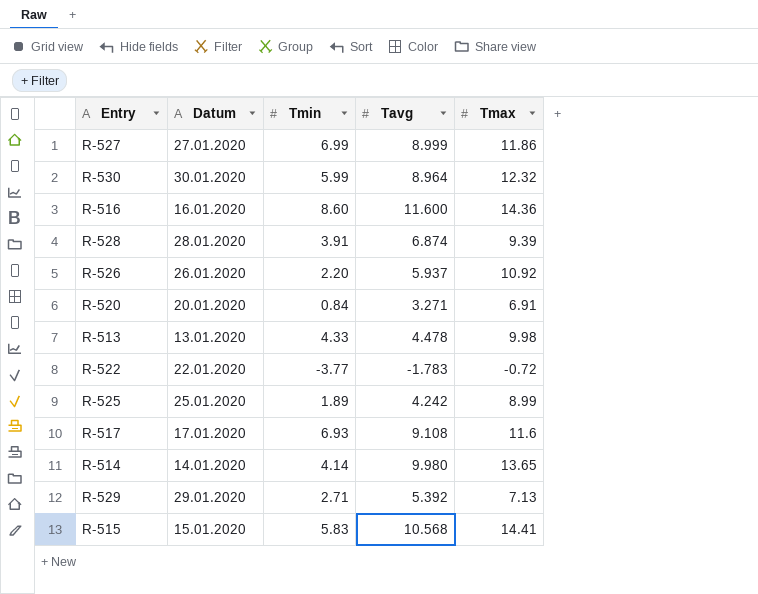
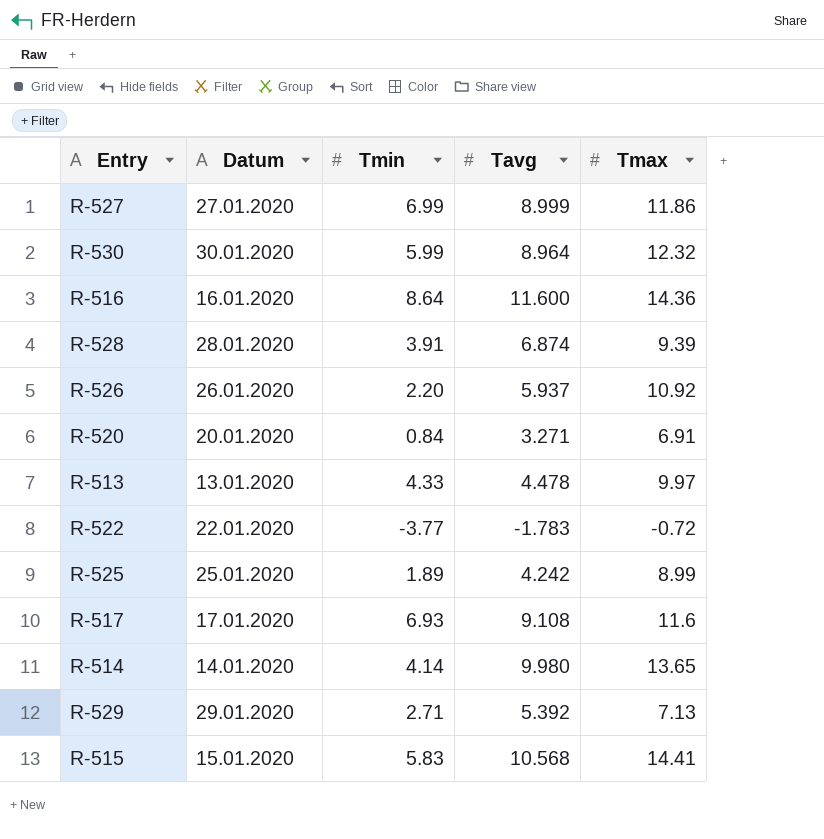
R-516 | Tmin: 8.60 -> 8.64
R-513 | Tmax: 9.98 -> 9.97

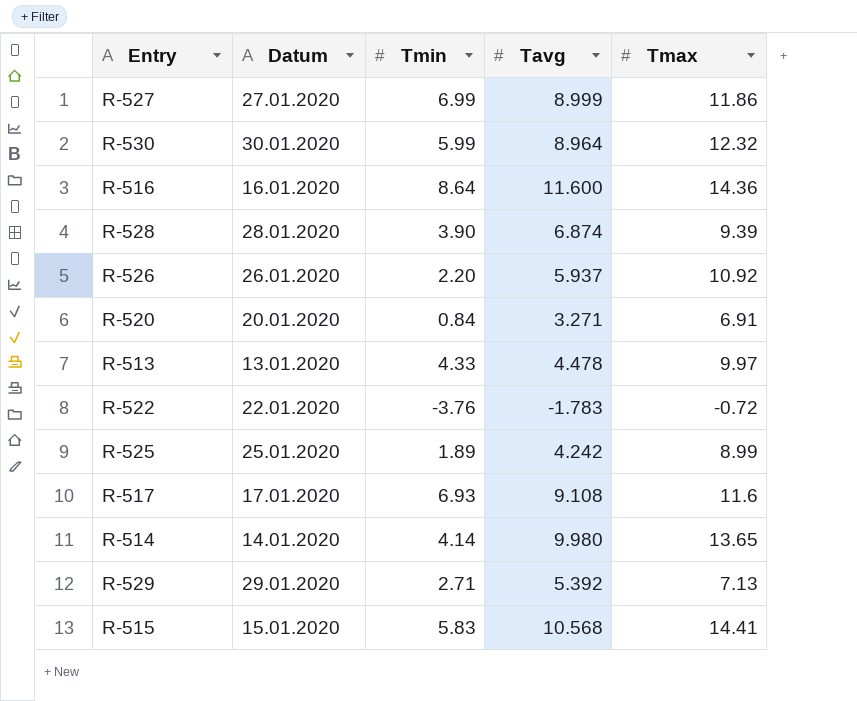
R-528 | Tmin: 3.91 -> 3.90
R-522 | Tmin: -3.77 -> -3.76

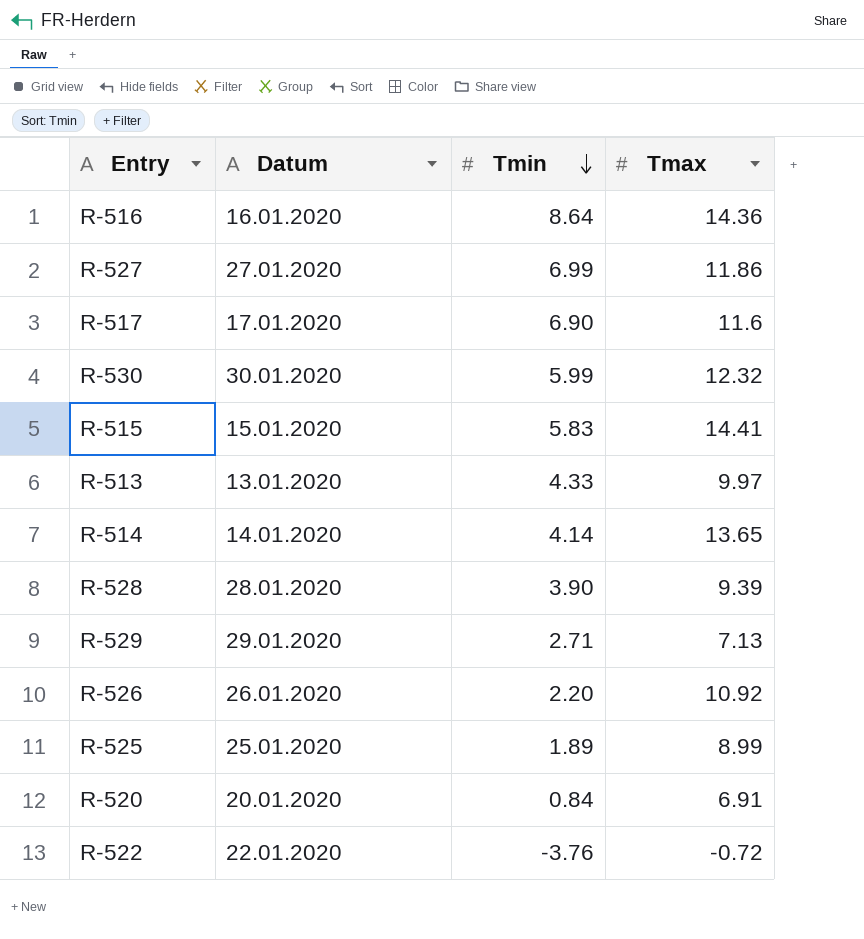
row order: none -> Tmin descending
column Tavg | position: 4 -> none
R-517 | Tmin: 6.93 -> 6.90

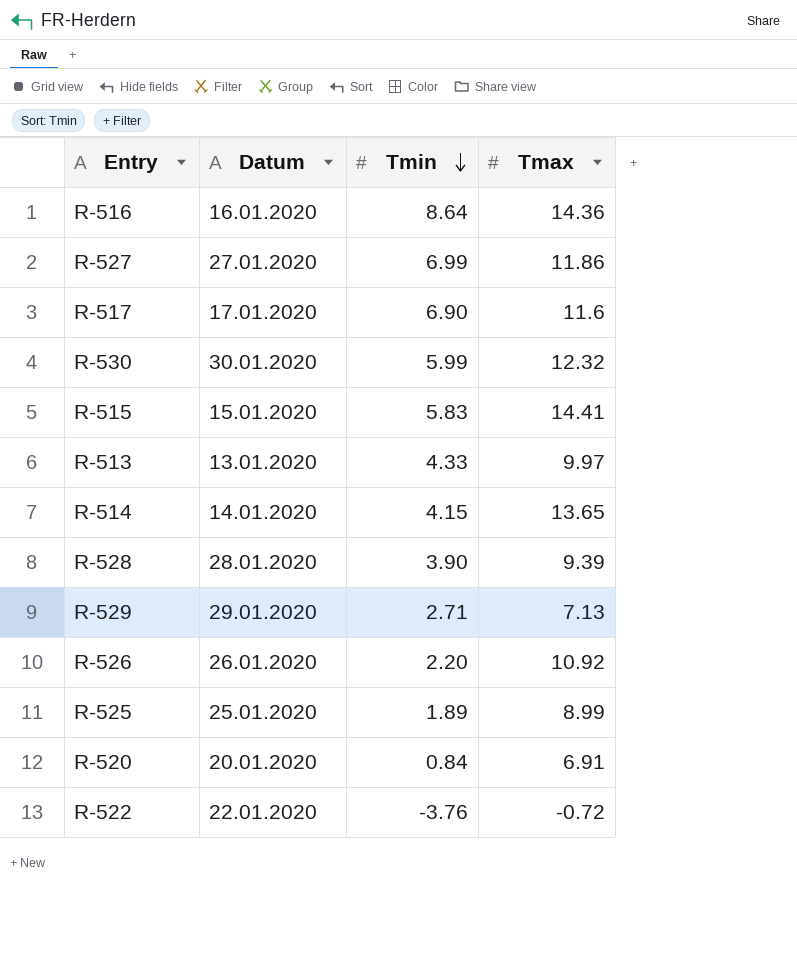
R-514 | Tmin: 4.14 -> 4.15

